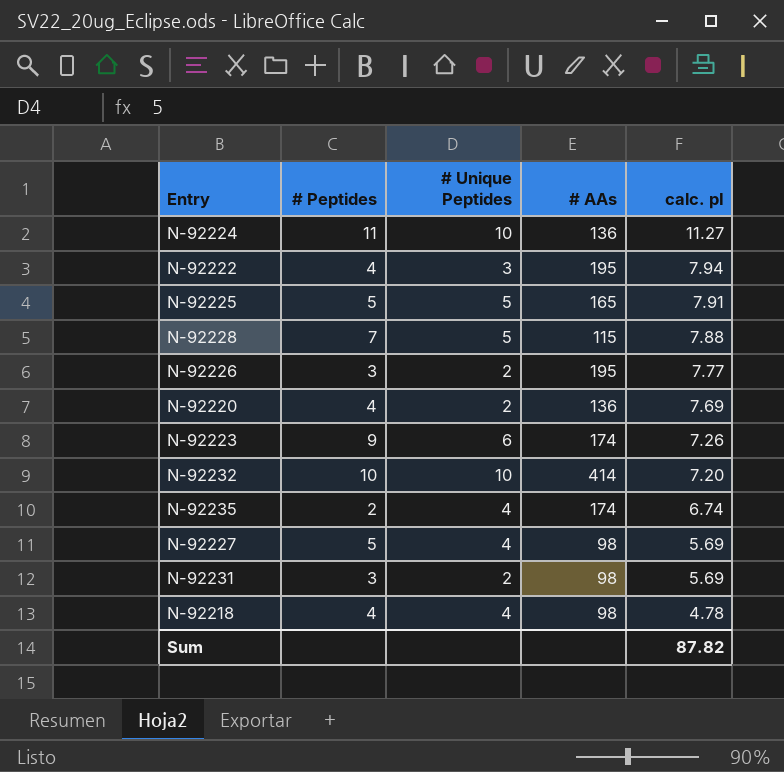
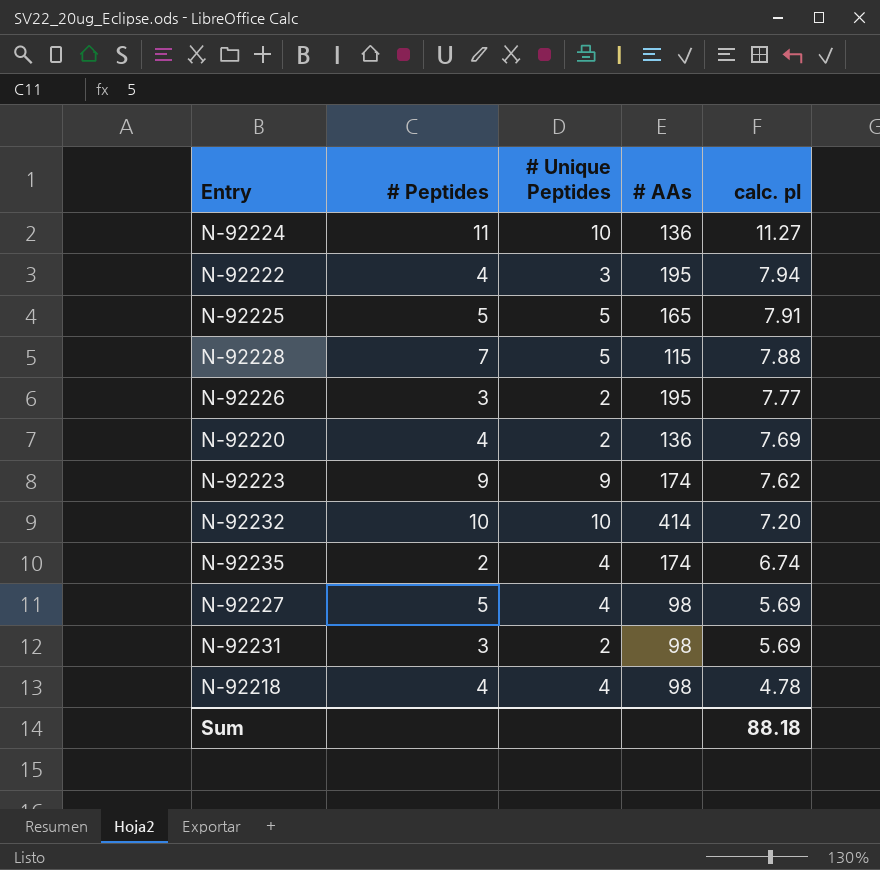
N-92223 | # Unique Peptides: 6 -> 9
N-92223 | calc. pI: 7.26 -> 7.62
Sum | calc. pI: 87.82 -> 88.18

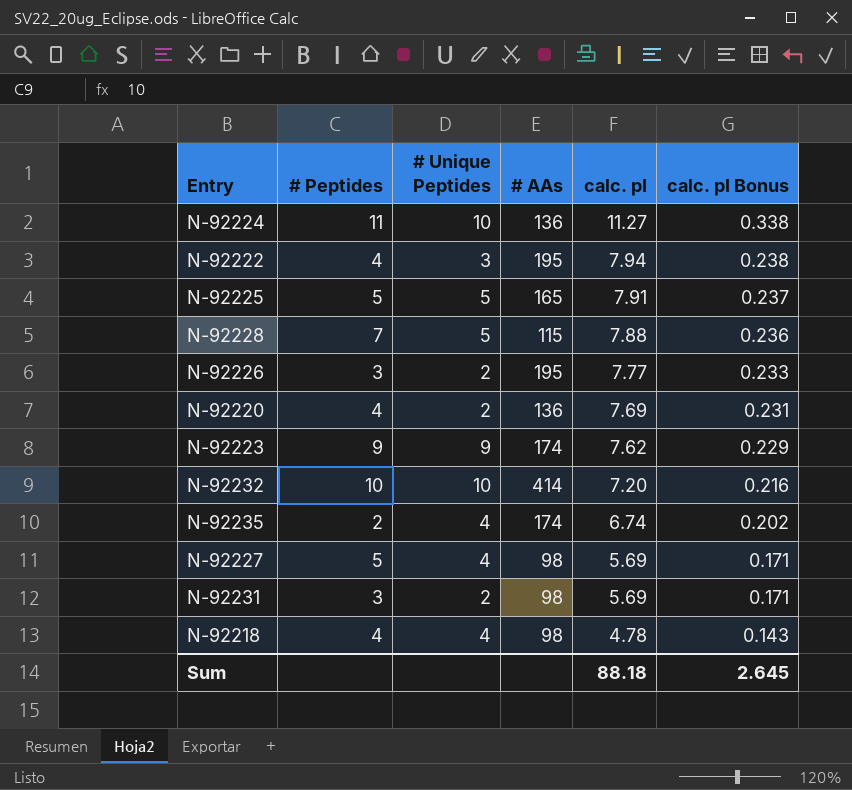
column calc. pI Bonus | formula: none -> [calc. pI] * 0.03

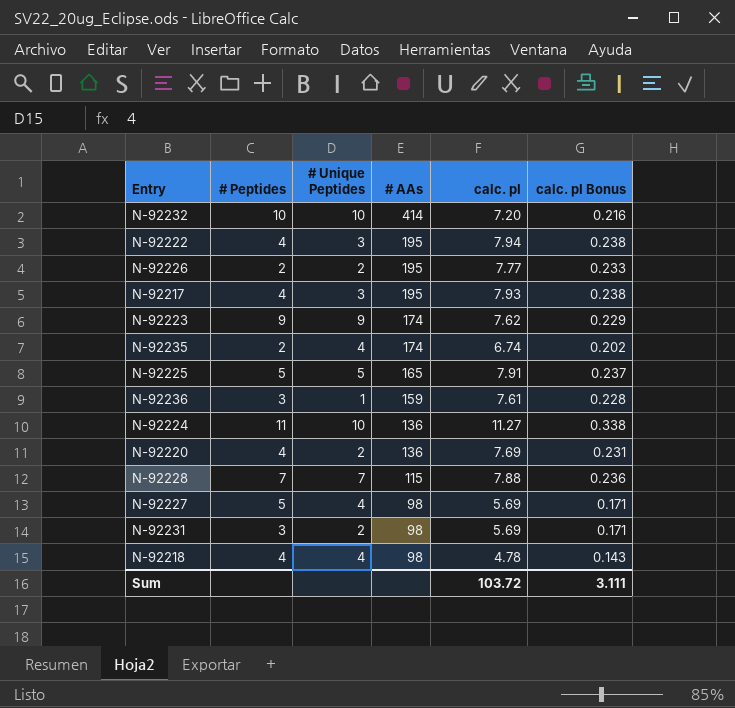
row order: calc. pI descending -> # AAs descending
N-92226 | # Peptides: 3 -> 2
row N-92217: none -> 4 | 3 | 195 | 7.93 | 0.238
row N-92236: none -> 3 | 1 | 159 | 7.61 | 0.228
N-92228 | # Unique Peptides: 5 -> 7
Sum | calc. pI: 88.18 -> 103.72
Sum | calc. pI Bonus: 2.645 -> 3.111

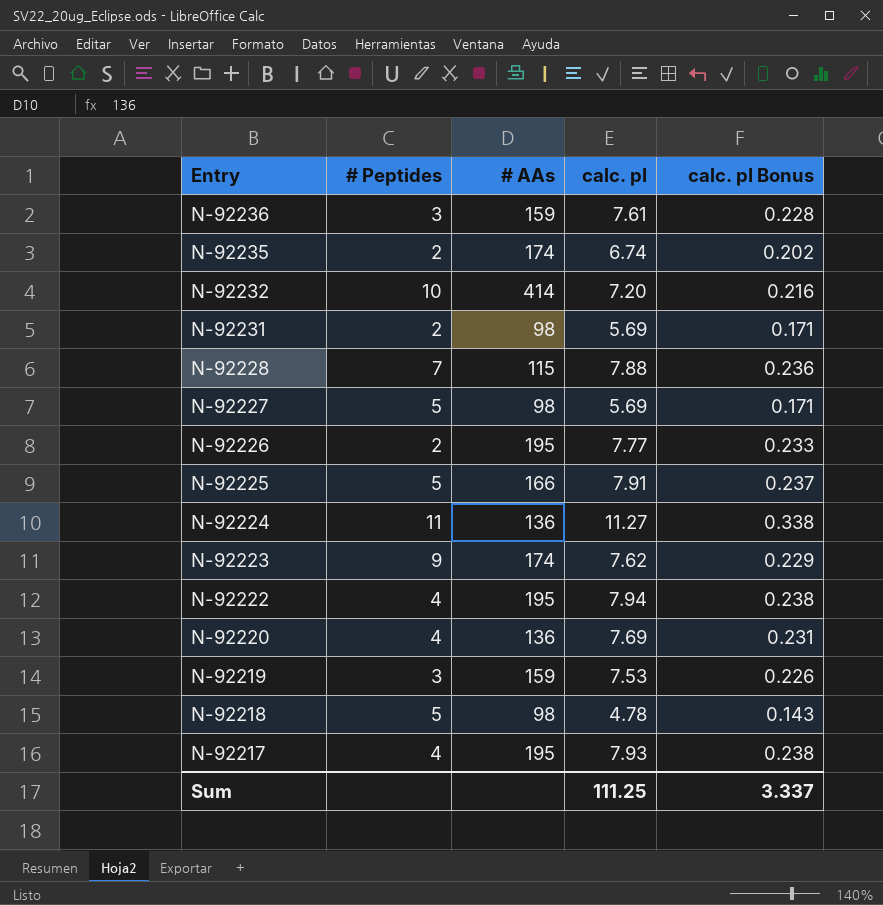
row order: # AAs descending -> Entry descending
column # Unique Peptides | position: 3 -> none
N-92231 | # Peptides: 3 -> 2
N-92225 | # AAs: 165 -> 166
row N-92219: none -> 3 | 159 | 7.53 | 0.226
N-92218 | # Peptides: 4 -> 5
Sum | calc. pI: 103.72 -> 111.25
Sum | calc. pI Bonus: 3.111 -> 3.337

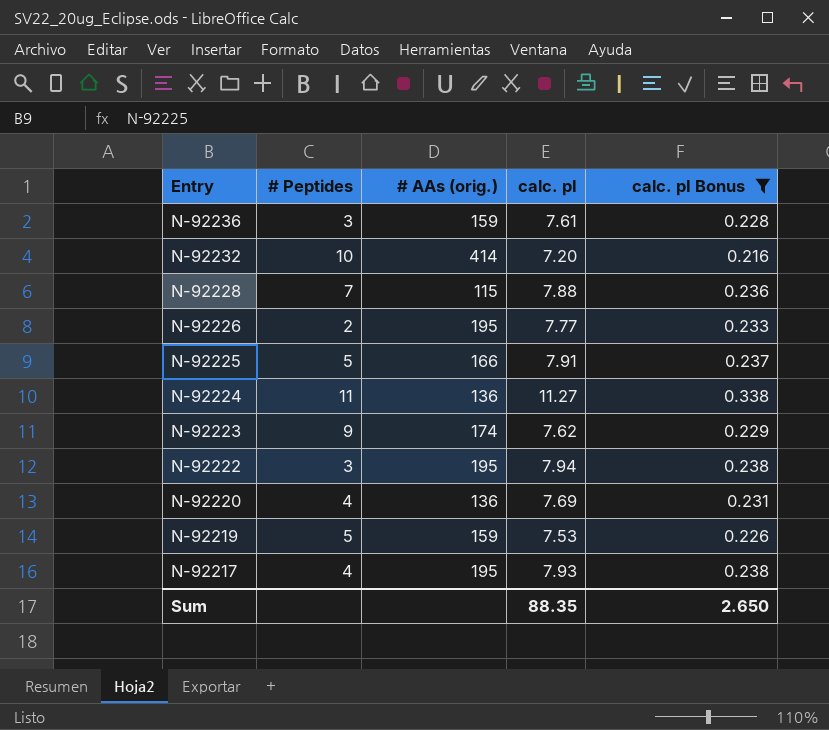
filter: none -> calc. pI Bonus >= 0.216
column name: # AAs -> # AAs (orig.)
N-92222 | # Peptides: 4 -> 3
N-92219 | # Peptides: 3 -> 5
Sum | calc. pI: 111.25 -> 88.35
Sum | calc. pI Bonus: 3.337 -> 2.650

